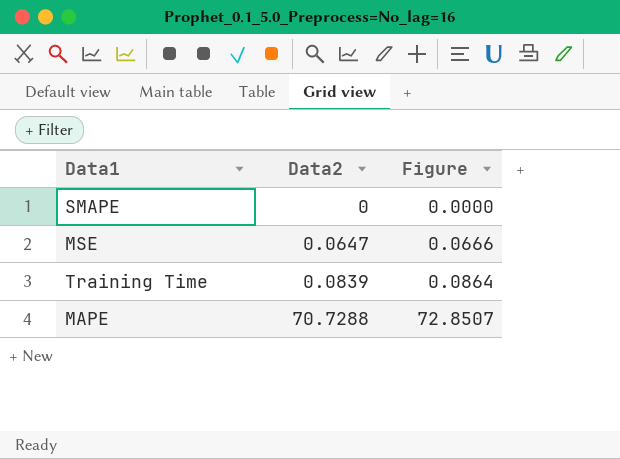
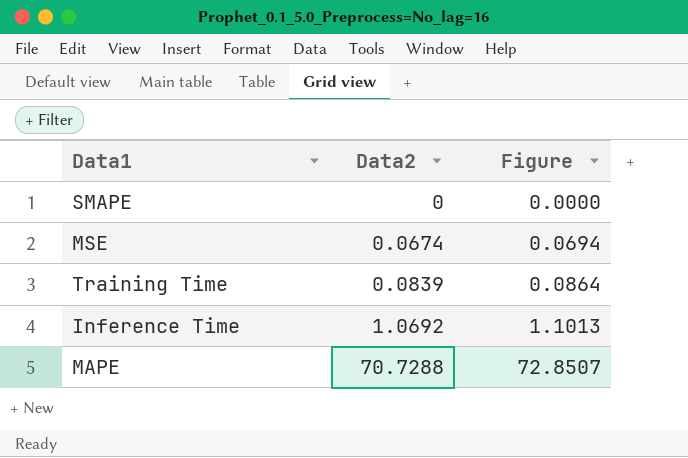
MSE | Data2: 0.0647 -> 0.0674
MSE | Figure: 0.0666 -> 0.0694
row Inference Time: none -> 1.0692 | 1.1013

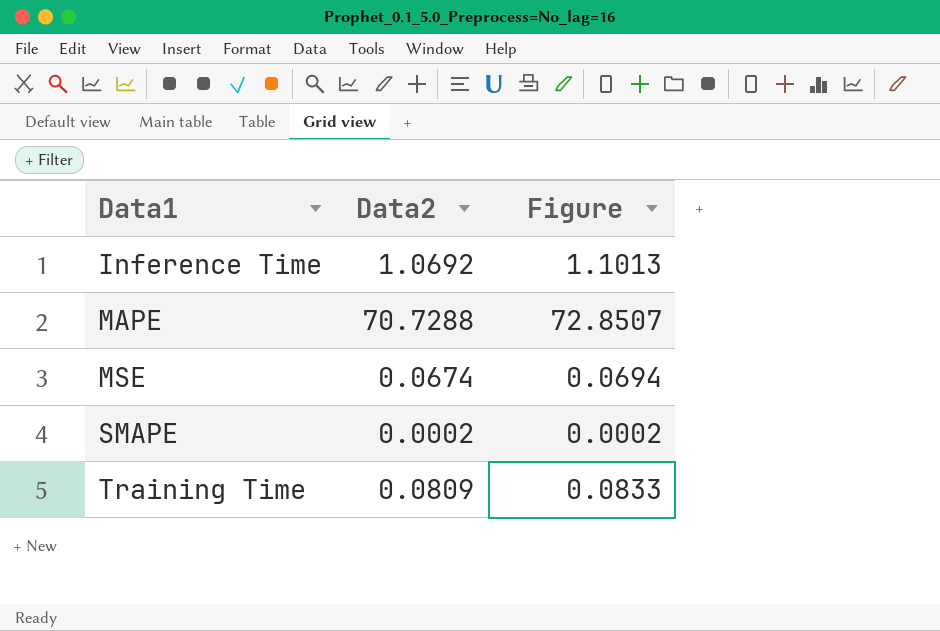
row order: Data2 ascending -> Data1 ascending
SMAPE | Data2: 0 -> 0.0002
SMAPE | Figure: 0.0000 -> 0.0002
Training Time | Data2: 0.0839 -> 0.0809
Training Time | Figure: 0.0864 -> 0.0833

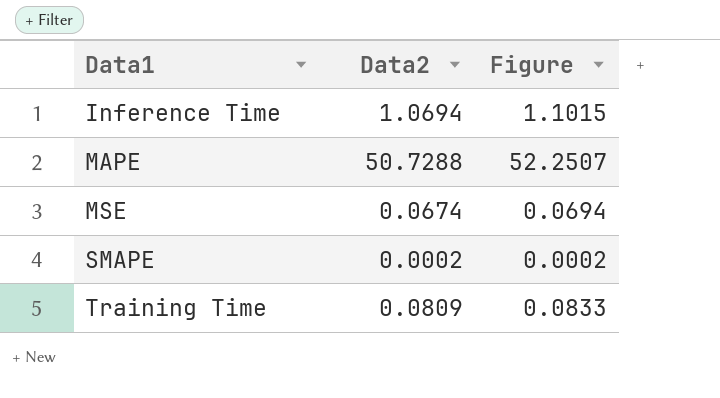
Inference Time | Data2: 1.0692 -> 1.0694
Inference Time | Figure: 1.1013 -> 1.1015
MAPE | Data2: 70.7288 -> 50.7288
MAPE | Figure: 72.8507 -> 52.2507

